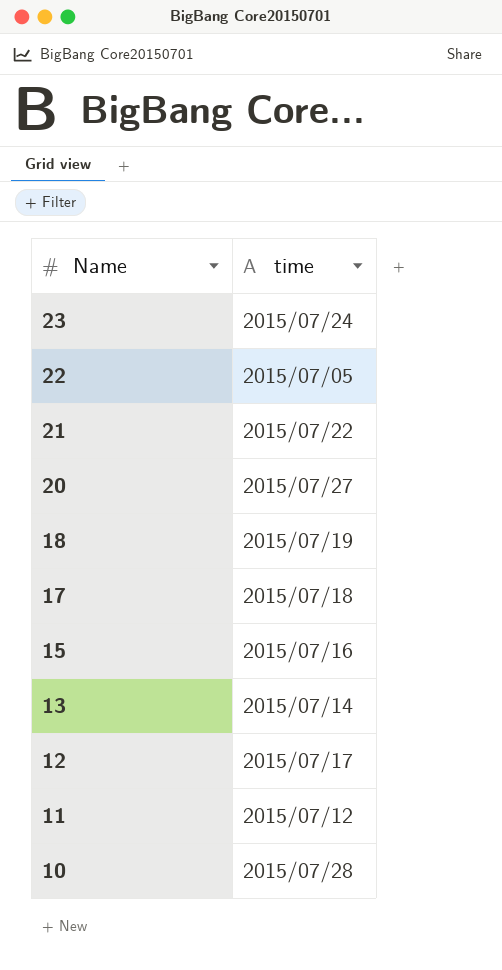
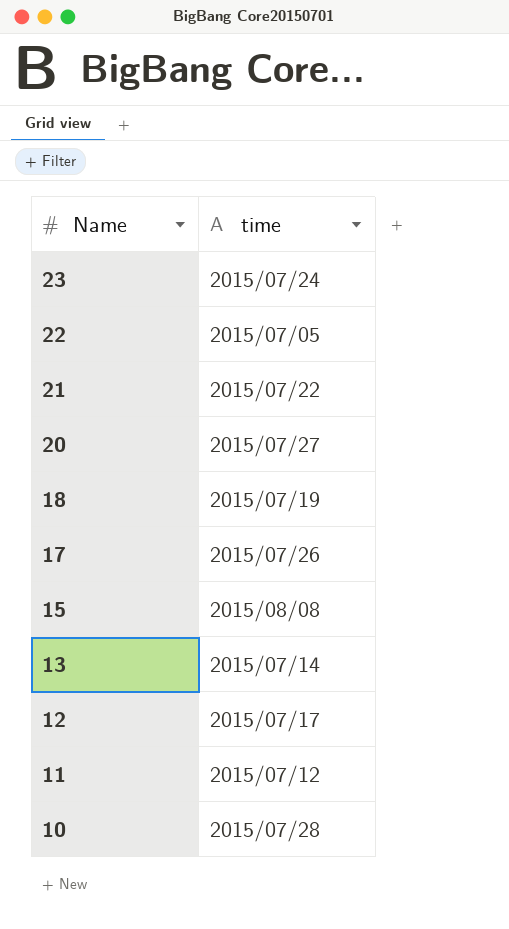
17 | time: 2015/07/18 -> 2015/07/26
15 | time: 2015/07/16 -> 2015/08/08

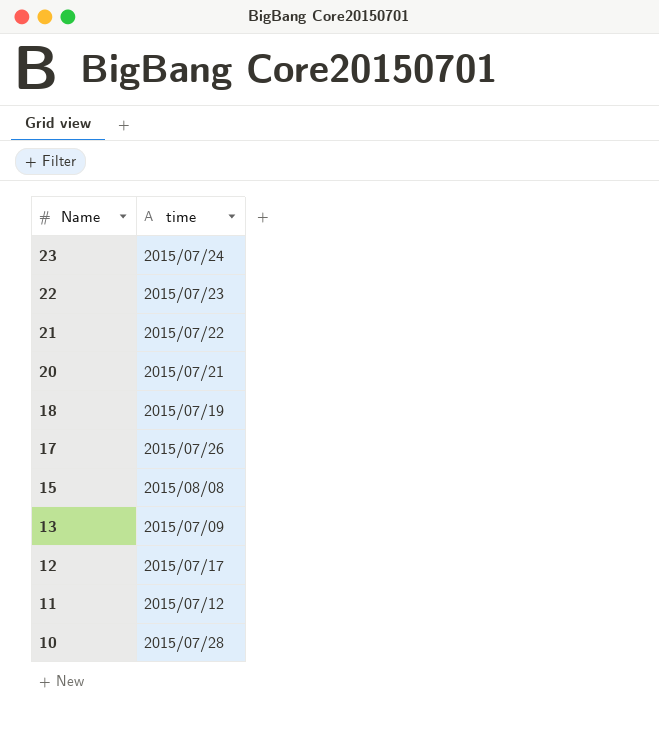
22 | time: 2015/07/05 -> 2015/07/23
20 | time: 2015/07/27 -> 2015/07/21
13 | time: 2015/07/14 -> 2015/07/09

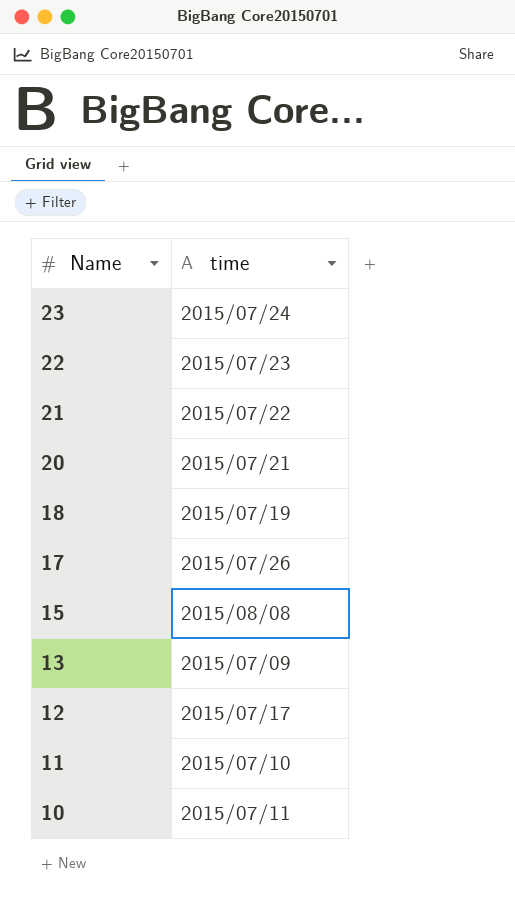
11 | time: 2015/07/12 -> 2015/07/10
10 | time: 2015/07/28 -> 2015/07/11

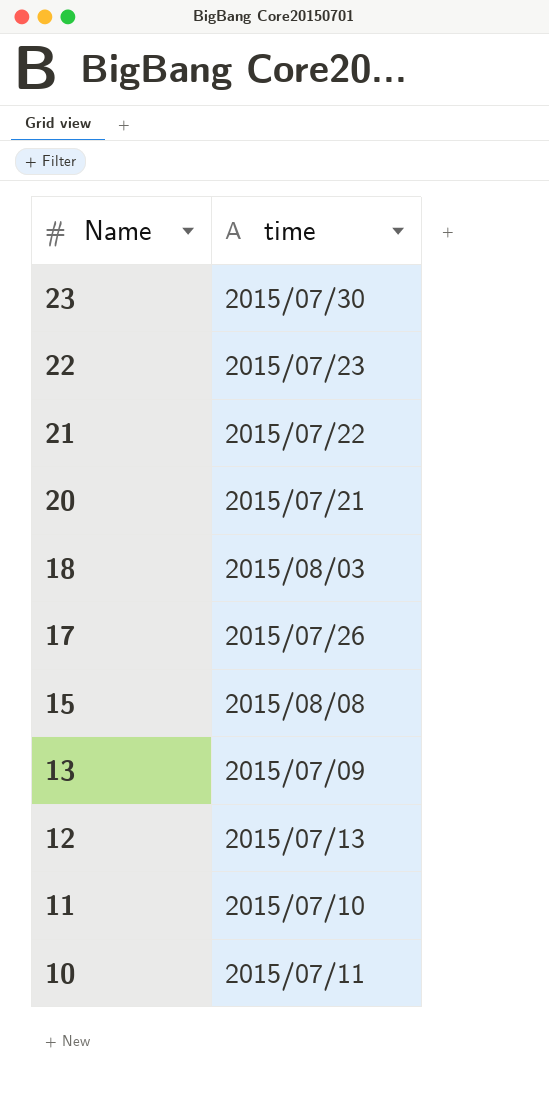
23 | time: 2015/07/24 -> 2015/07/30
18 | time: 2015/07/19 -> 2015/08/03
12 | time: 2015/07/17 -> 2015/07/13

